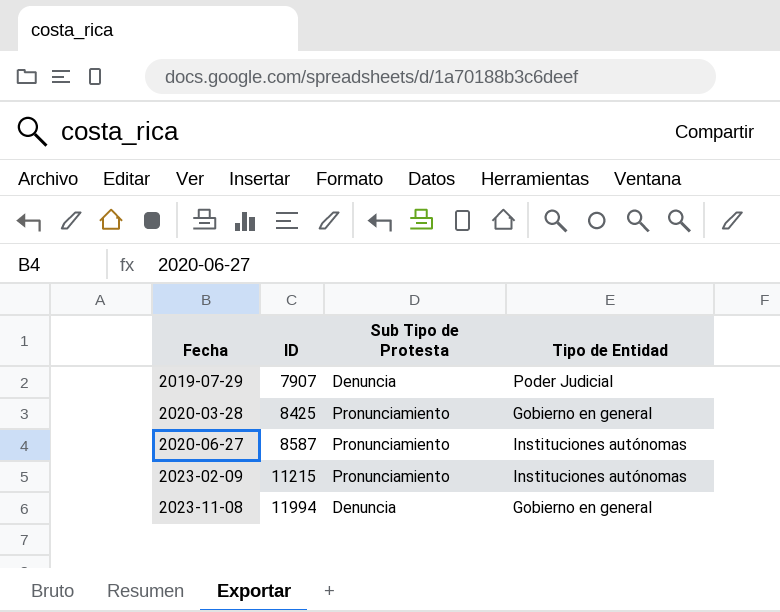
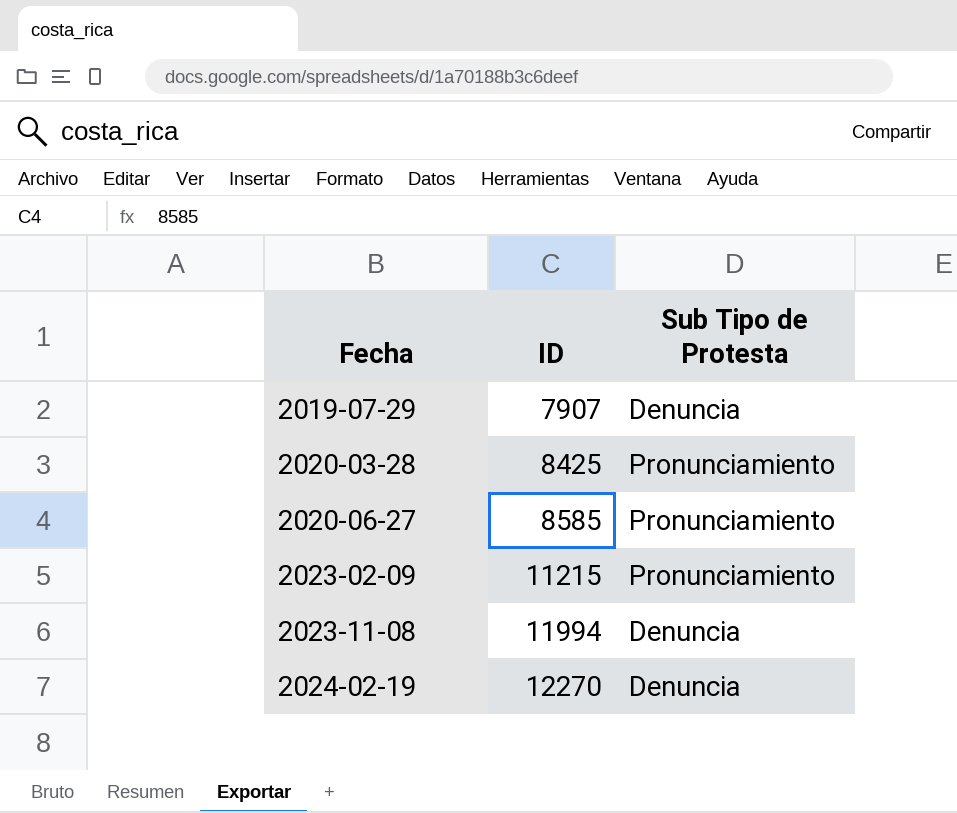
column Tipo de Entidad | position: 4 -> none
2020-06-27 | ID: 8587 -> 8585
row 2024-02-19: none -> 12270 | Denuncia

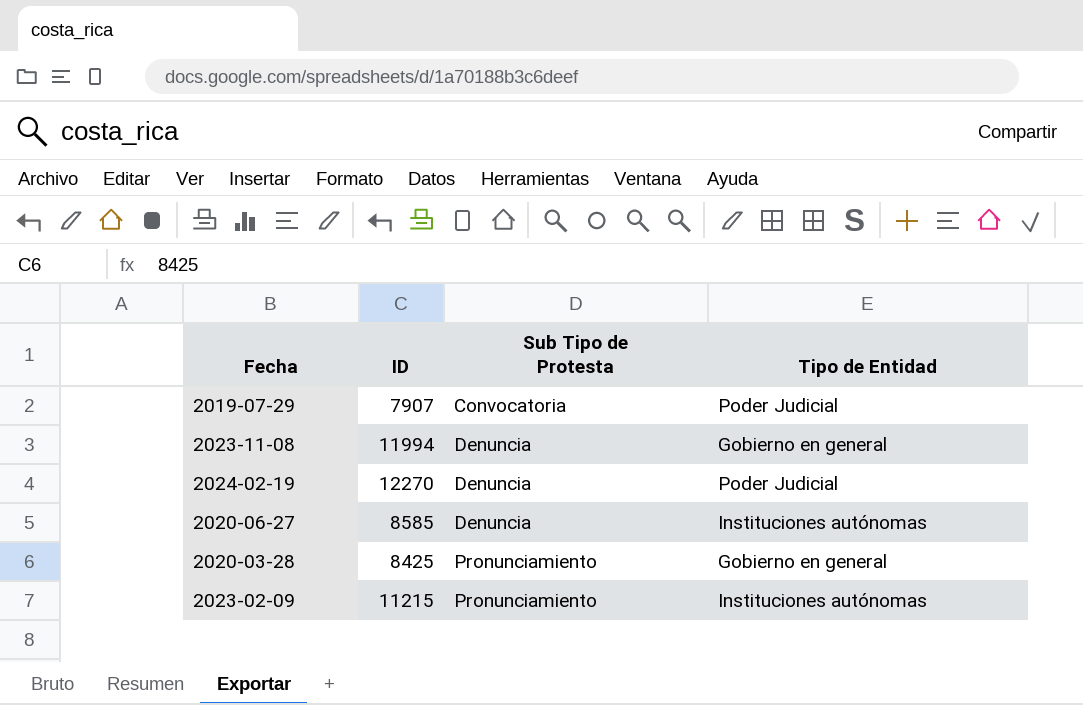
row order: Fecha ascending -> Sub Tipo de Protesta ascending
column Tipo de Entidad | position: none -> 4
2019-07-29 | Sub Tipo de Protesta: Denuncia -> Convocatoria
2020-06-27 | Sub Tipo de Protesta: Pronunciamiento -> Denuncia

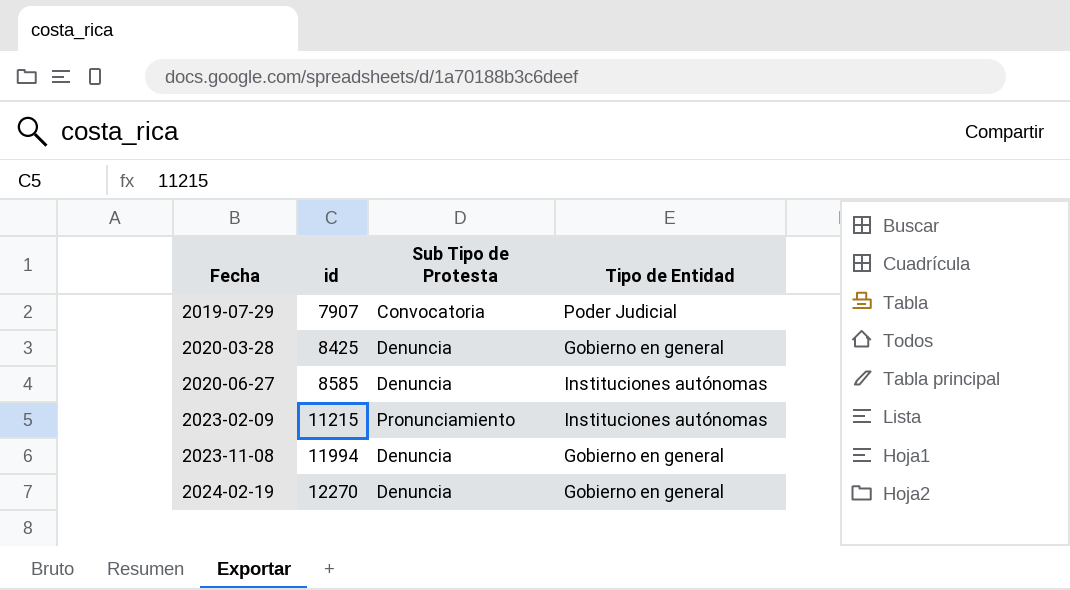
row order: Sub Tipo de Protesta ascending -> Fecha ascending
column name: ID -> id
2020-03-28 | Sub Tipo de Protesta: Pronunciamiento -> Denuncia
2024-02-19 | Tipo de Entidad: Poder Judicial -> Gobierno en general

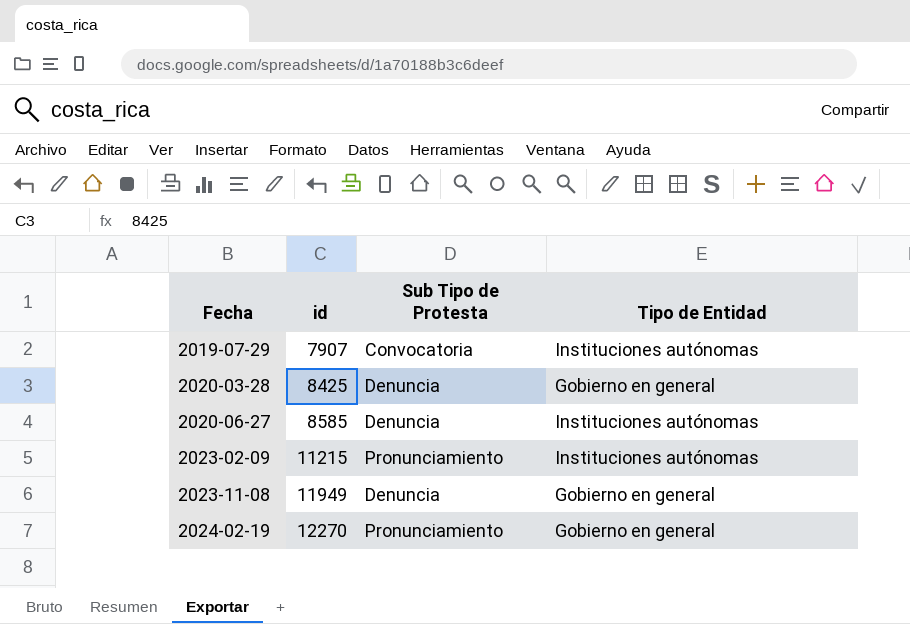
2019-07-29 | Tipo de Entidad: Poder Judicial -> Instituciones autónomas
2023-11-08 | id: 11994 -> 11949
2024-02-19 | Sub Tipo de Protesta: Denuncia -> Pronunciamiento

